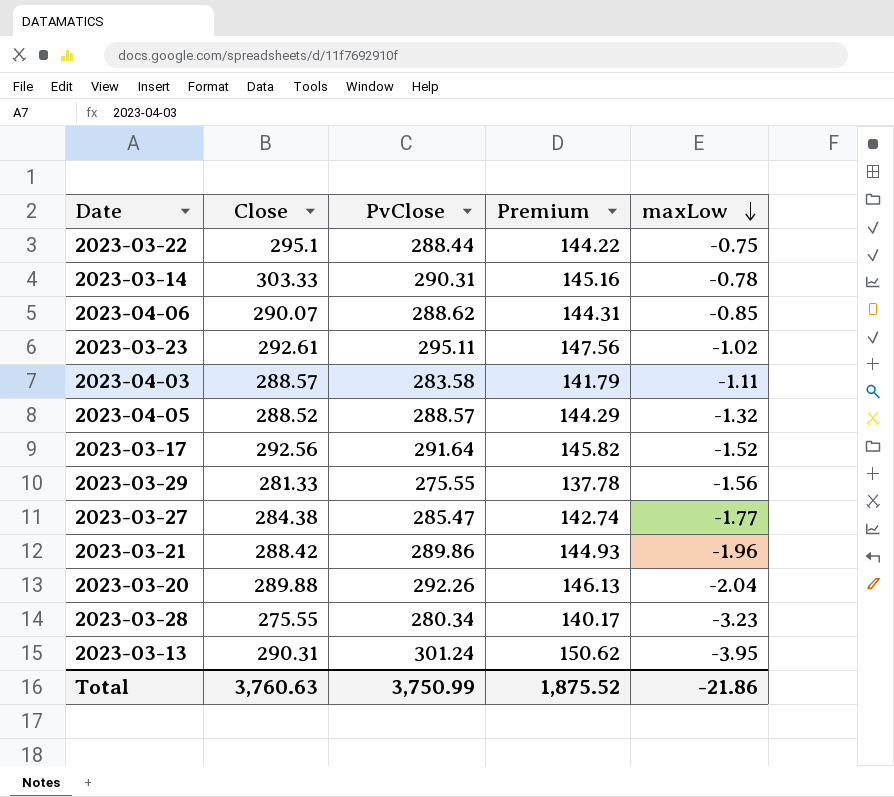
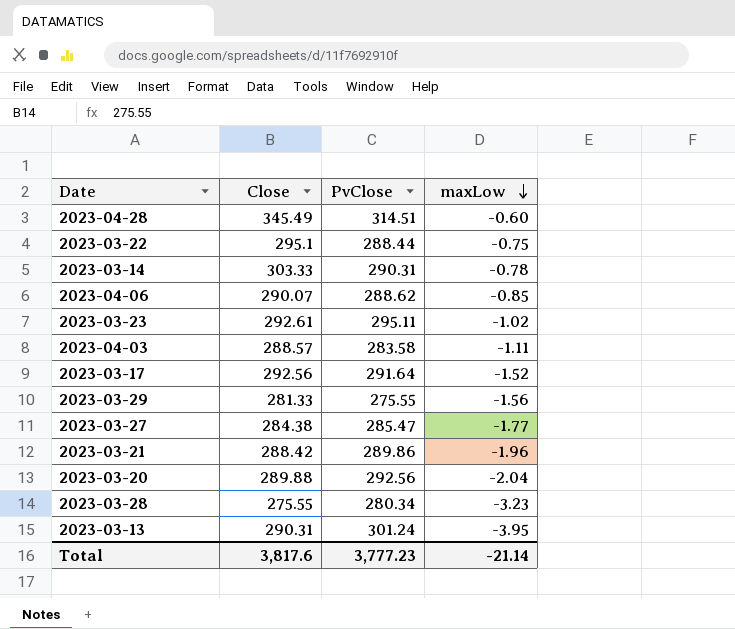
column Premium | formula: [PvClose] * 0.5 -> none
row 2023-04-05: 288.52 | 288.57 | 144.29 | -1.32 -> none
row 2023-04-28: none -> 345.49 | 314.51 | -0.60
2023-03-20 | PvClose: 292.26 -> 292.56
Total | Close: 3,760.63 -> 3,817.6
Total | PvClose: 3,750.99 -> 3,777.23
Total | maxLow: -21.86 -> -21.14

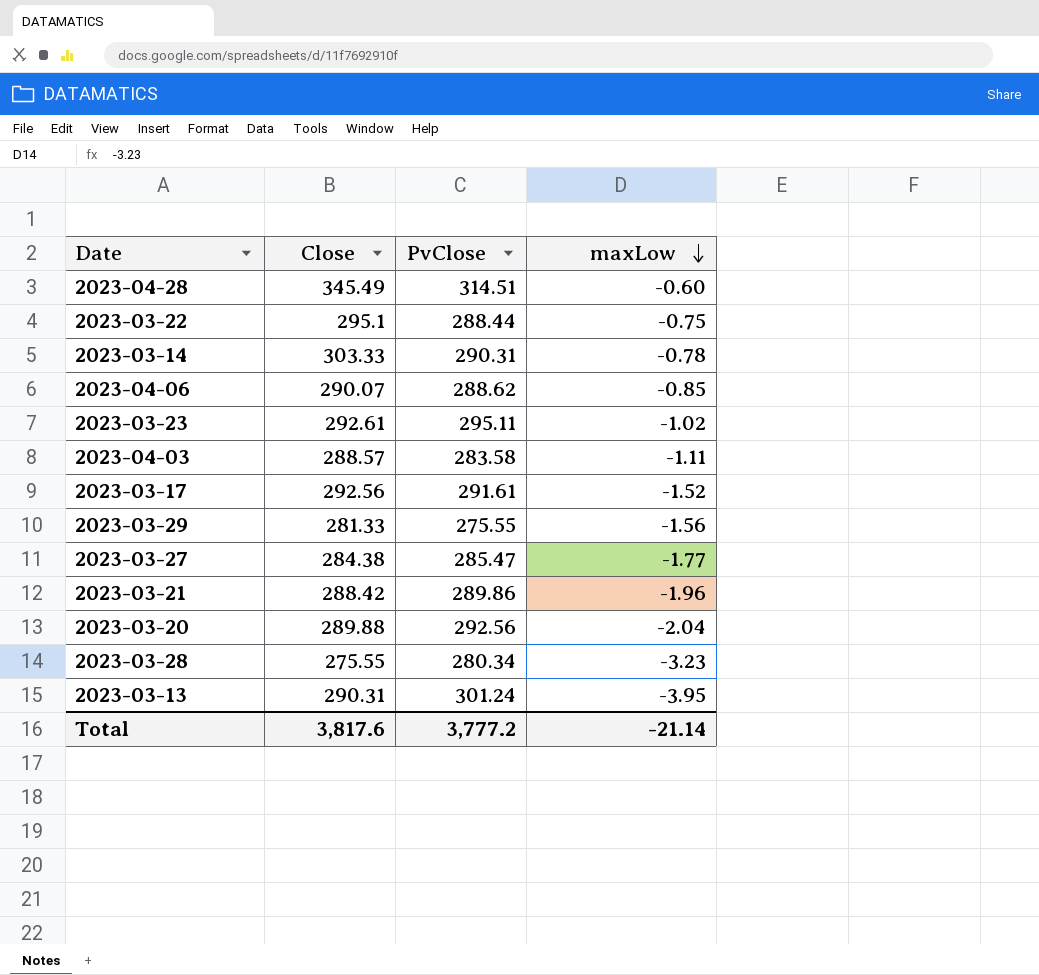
2023-03-17 | PvClose: 291.64 -> 291.61
Total | PvClose: 3,777.23 -> 3,777.2

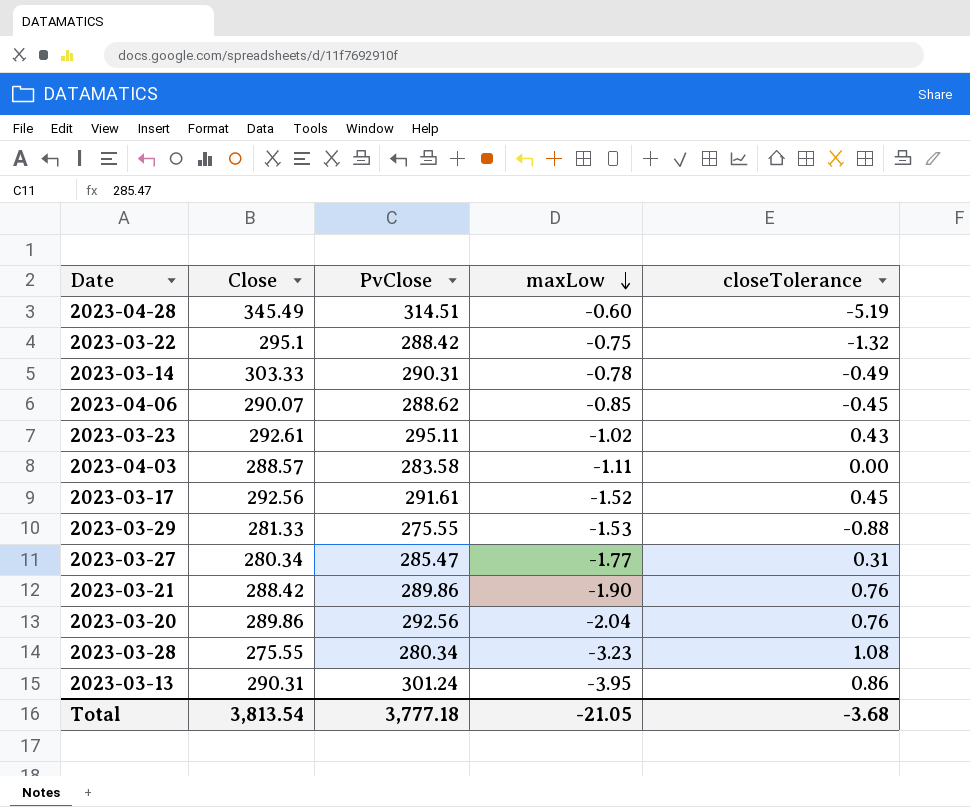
column closeTolerance | position: none -> 5
2023-03-22 | PvClose: 288.44 -> 288.42
2023-03-29 | maxLow: -1.56 -> -1.53
2023-03-27 | Close: 284.38 -> 280.34
2023-03-21 | maxLow: -1.96 -> -1.90
2023-03-20 | Close: 289.88 -> 289.86
Total | Close: 3,817.6 -> 3,813.54
Total | PvClose: 3,777.2 -> 3,777.18
Total | maxLow: -21.14 -> -21.05

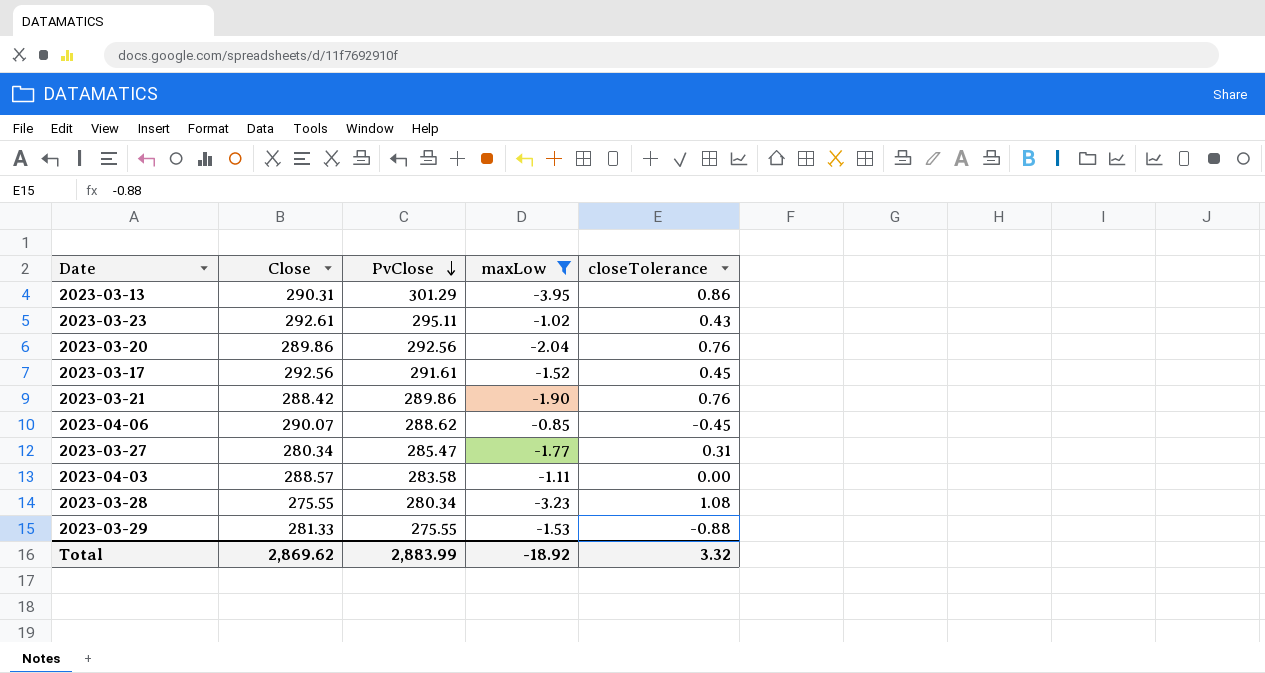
filter: none -> maxLow <= -0.85
row order: maxLow descending -> PvClose descending
2023-03-13 | PvClose: 301.24 -> 301.29
Total | Close: 3,813.54 -> 2,869.62
Total | PvClose: 3,777.18 -> 2,883.99
Total | maxLow: -21.05 -> -18.92
Total | closeTolerance: -3.68 -> 3.32

